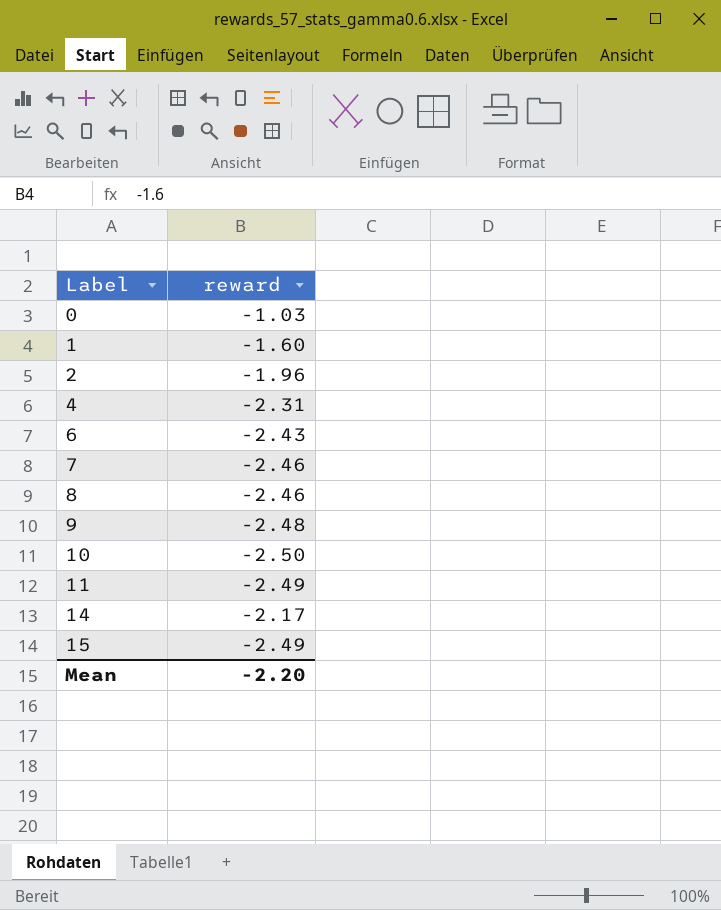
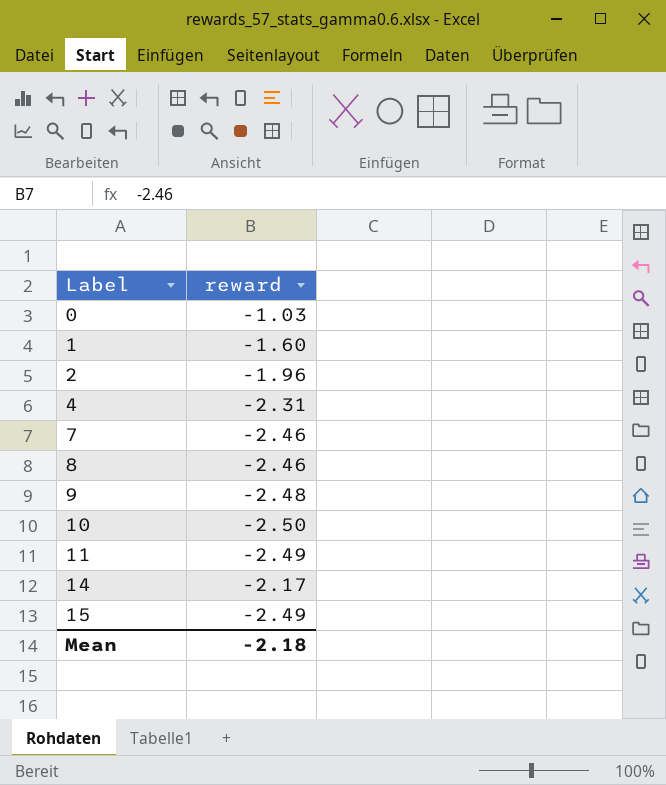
row 6: -2.43 -> none
Mean | reward: -2.20 -> -2.18

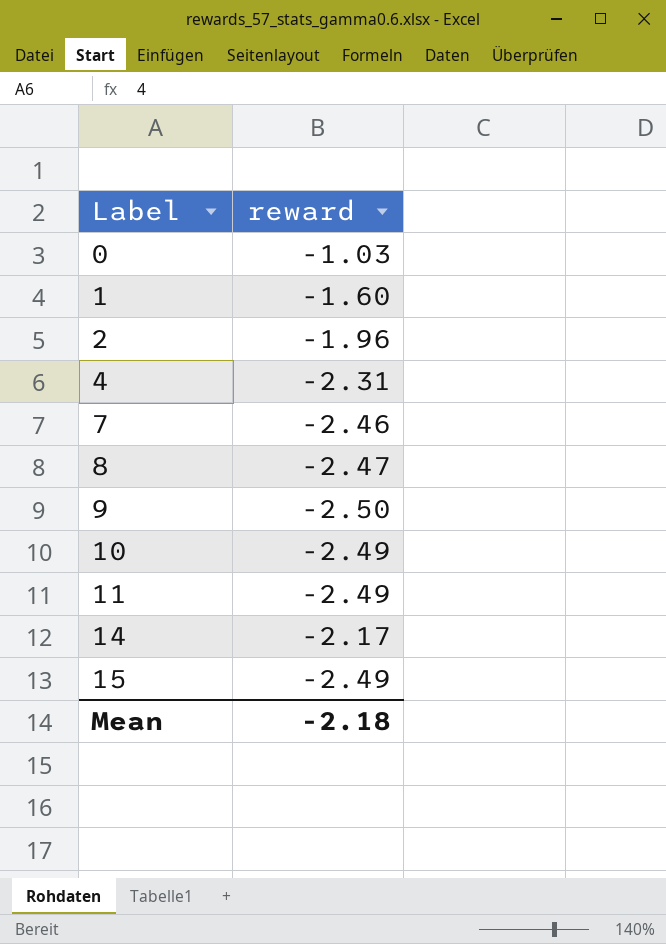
8 | reward: -2.46 -> -2.47
9 | reward: -2.48 -> -2.50
10 | reward: -2.50 -> -2.49

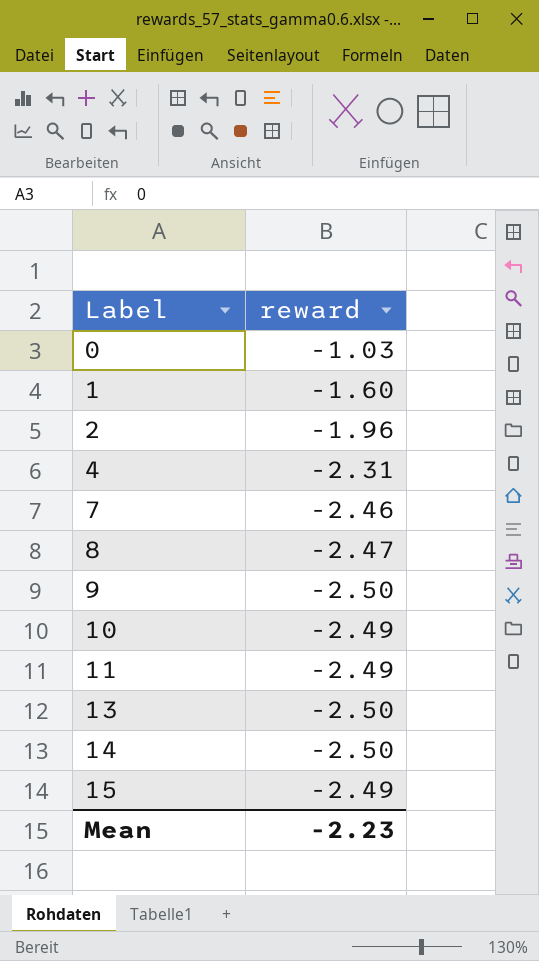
row 13: none -> -2.50
14 | reward: -2.17 -> -2.50
Mean | reward: -2.18 -> -2.23

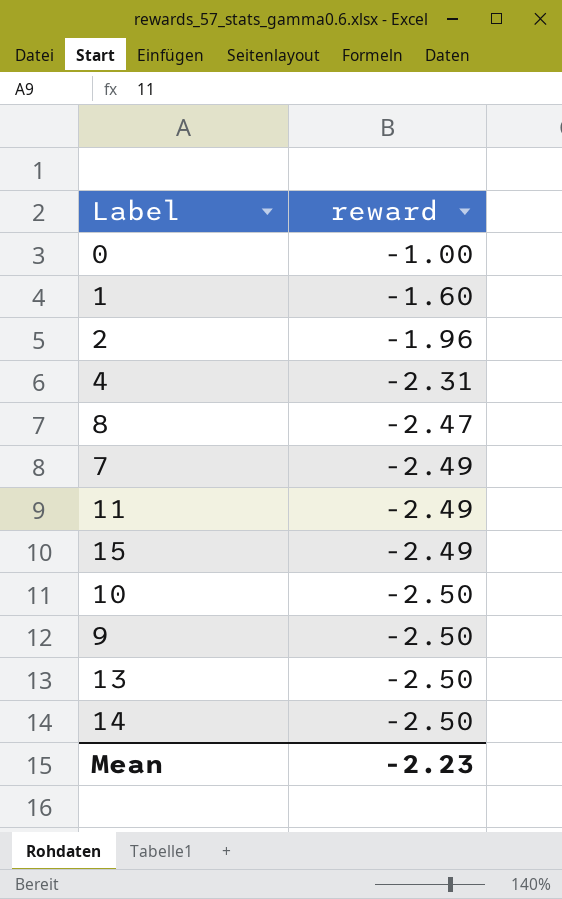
row order: Label ascending -> reward descending
0 | reward: -1.03 -> -1.00
7 | reward: -2.46 -> -2.49
10 | reward: -2.49 -> -2.50

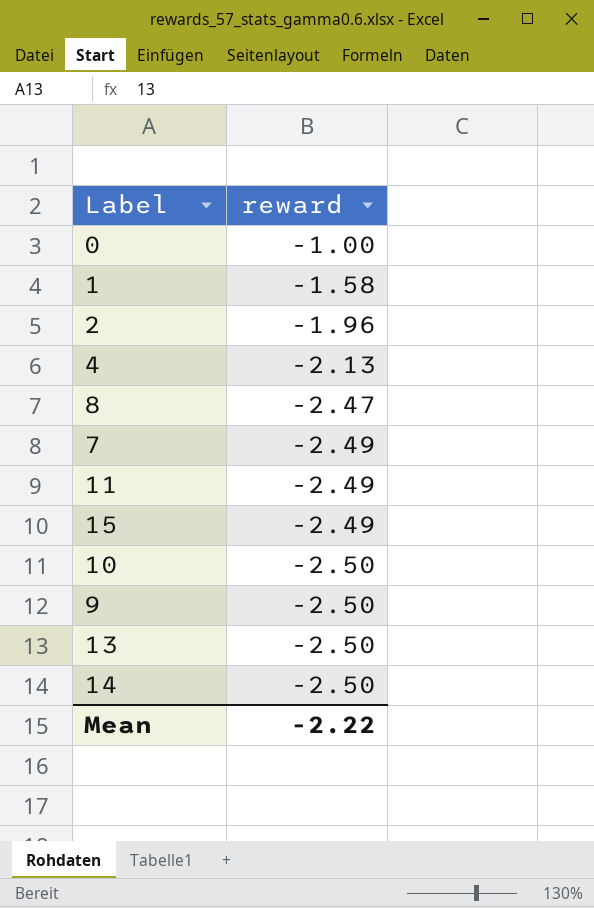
1 | reward: -1.60 -> -1.58
4 | reward: -2.31 -> -2.13
Mean | reward: -2.23 -> -2.22

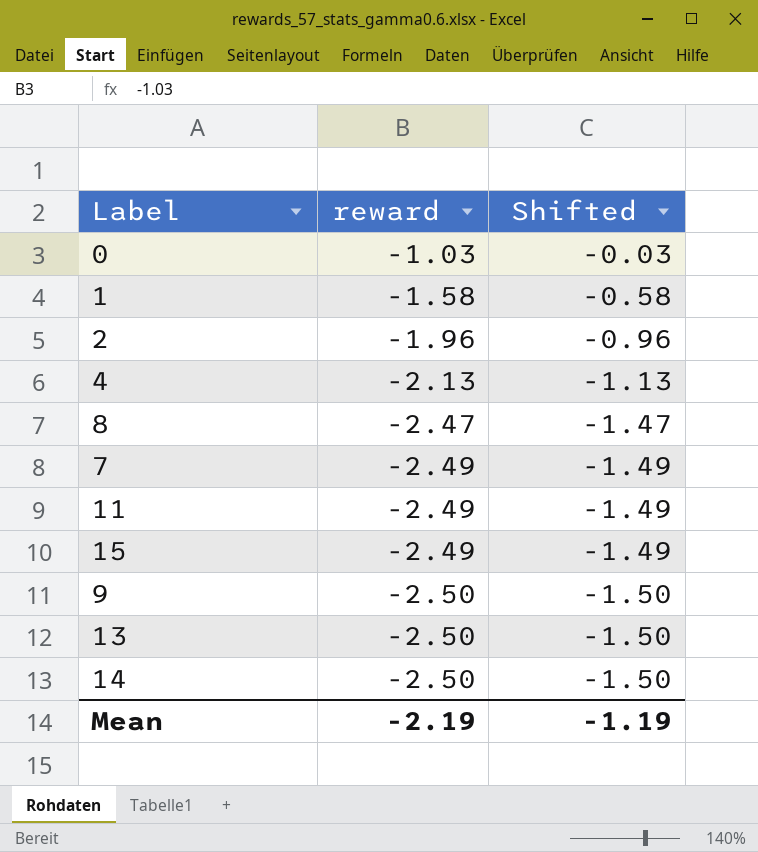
column Shifted | formula: none -> [reward] + 1
row 10: -2.50 -> none
0 | reward: -1.00 -> -1.03
Mean | reward: -2.22 -> -2.19

